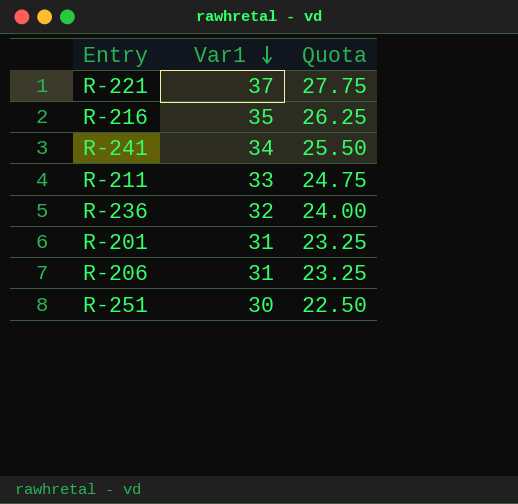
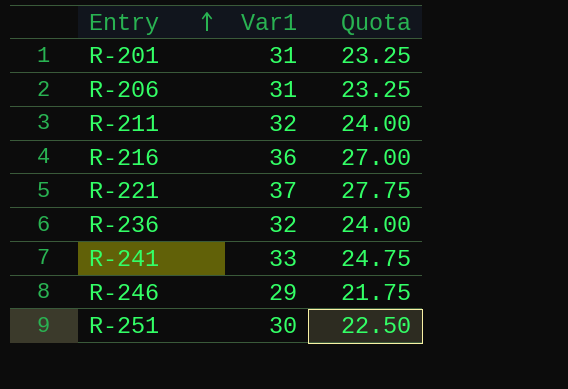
row order: Var1 descending -> Entry ascending
R-211 | Var1: 33 -> 32
R-211 | Quota: 24.75 -> 24.00
R-216 | Var1: 35 -> 36
R-216 | Quota: 26.25 -> 27.00
R-241 | Var1: 34 -> 33
R-241 | Quota: 25.50 -> 24.75
row R-246: none -> 29 | 21.75

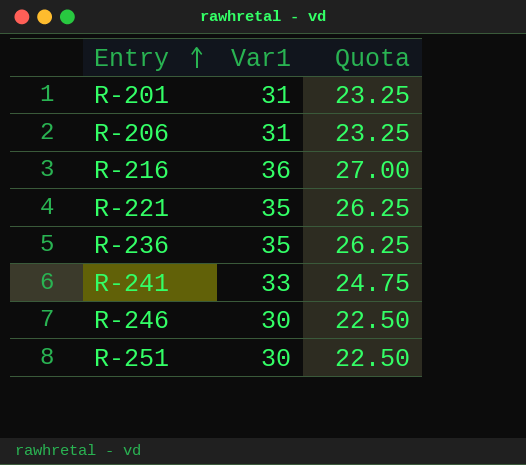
row R-211: 32 | 24.00 -> none
R-221 | Var1: 37 -> 35
R-221 | Quota: 27.75 -> 26.25
R-236 | Var1: 32 -> 35
R-236 | Quota: 24.00 -> 26.25
R-246 | Var1: 29 -> 30
R-246 | Quota: 21.75 -> 22.50

